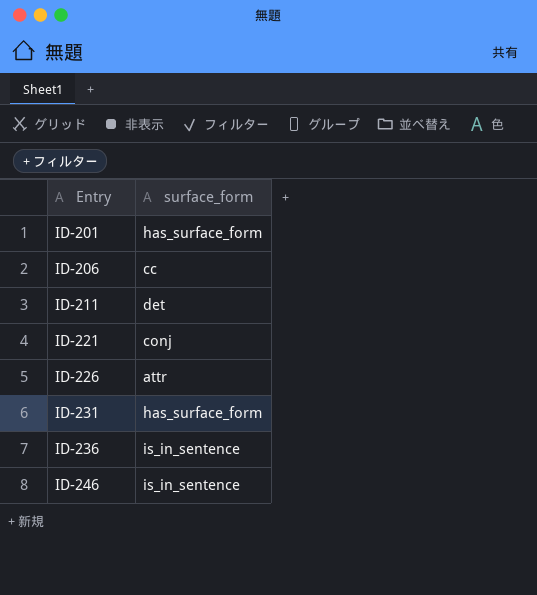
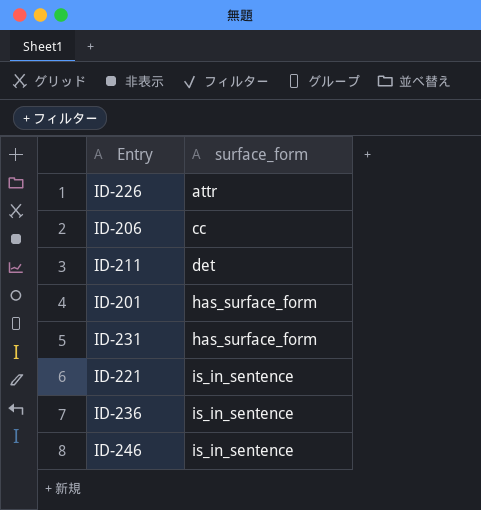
row order: Entry ascending -> surface_form ascending
ID-221 | surface_form: conj -> is_in_sentence

